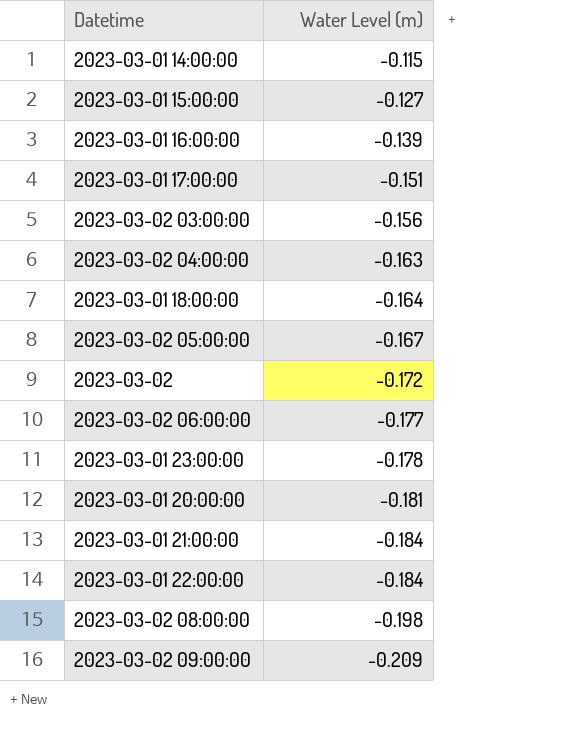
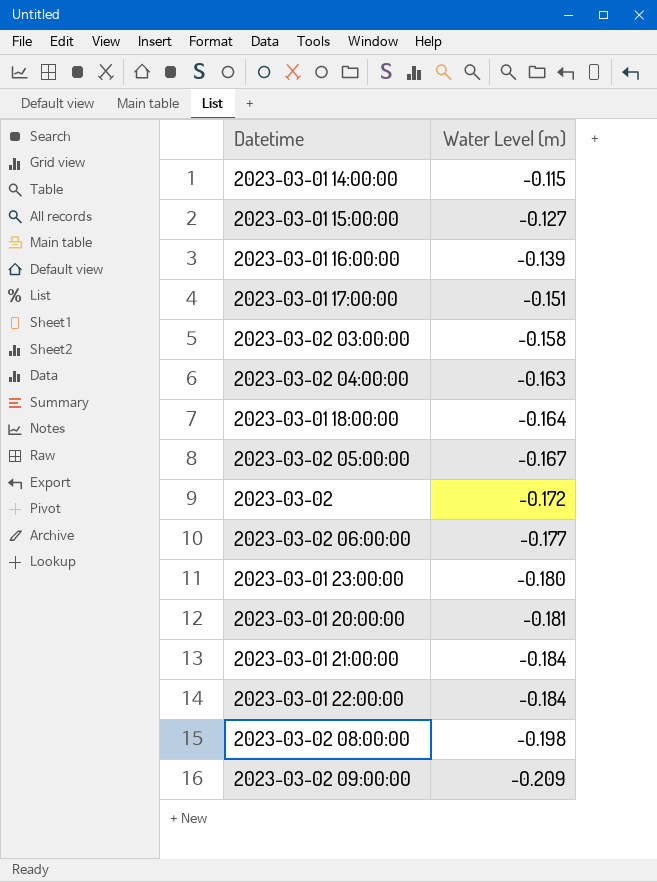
2023-03-02 03:00:00 | Water Level (m): -0.156 -> -0.158
2023-03-01 23:00:00 | Water Level (m): -0.178 -> -0.180

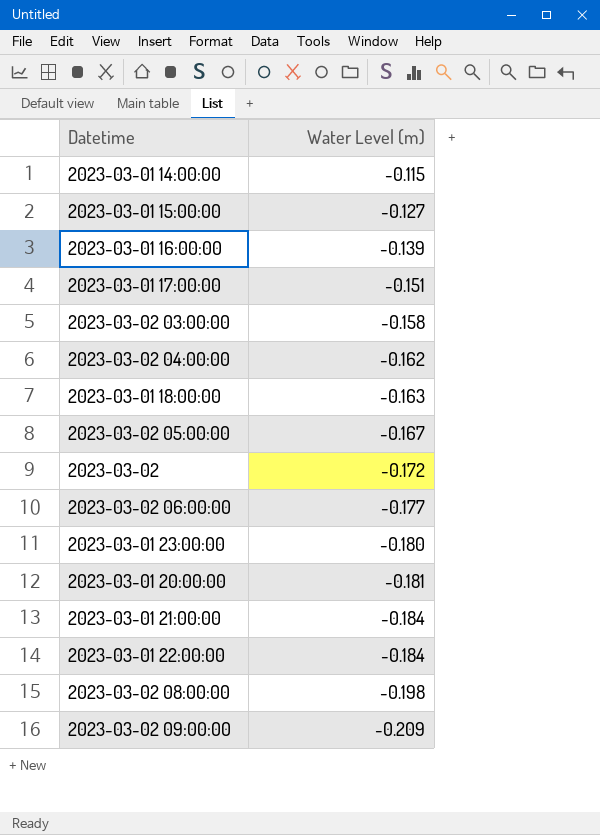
2023-03-02 04:00:00 | Water Level (m): -0.163 -> -0.162
2023-03-01 18:00:00 | Water Level (m): -0.164 -> -0.163

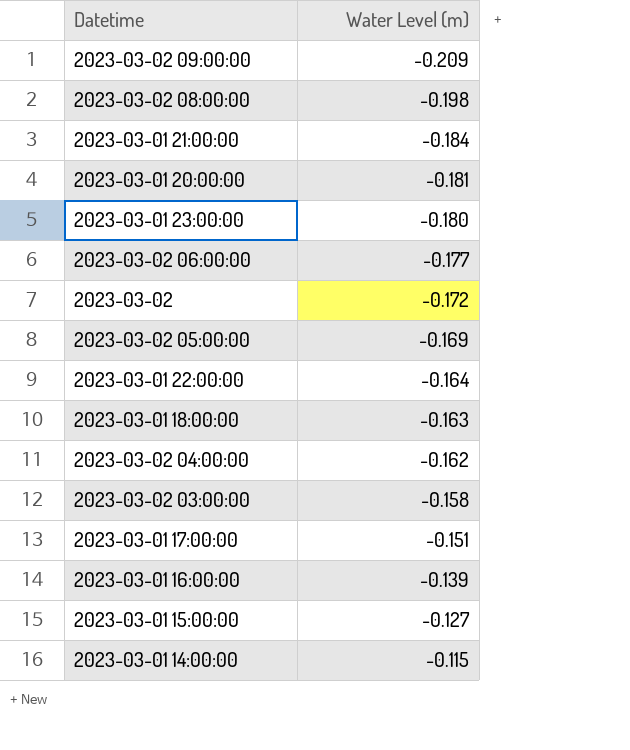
row order: Water Level (m) descending -> Water Level (m) ascending
2023-03-02 05:00:00 | Water Level (m): -0.167 -> -0.169
2023-03-01 22:00:00 | Water Level (m): -0.184 -> -0.164

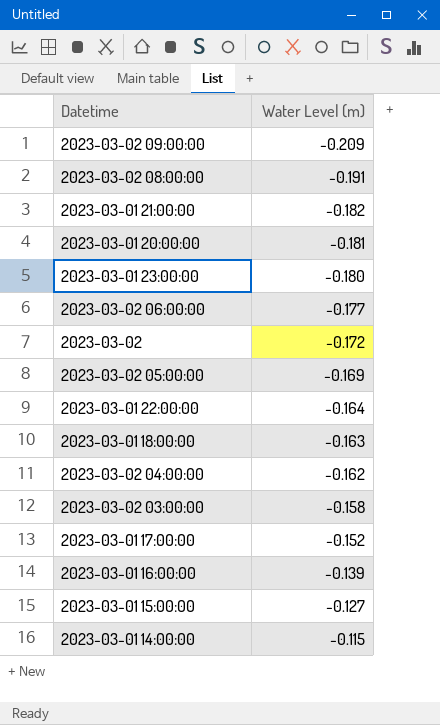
2023-03-02 08:00:00 | Water Level (m): -0.198 -> -0.191
2023-03-01 21:00:00 | Water Level (m): -0.184 -> -0.182
2023-03-01 17:00:00 | Water Level (m): -0.151 -> -0.152

